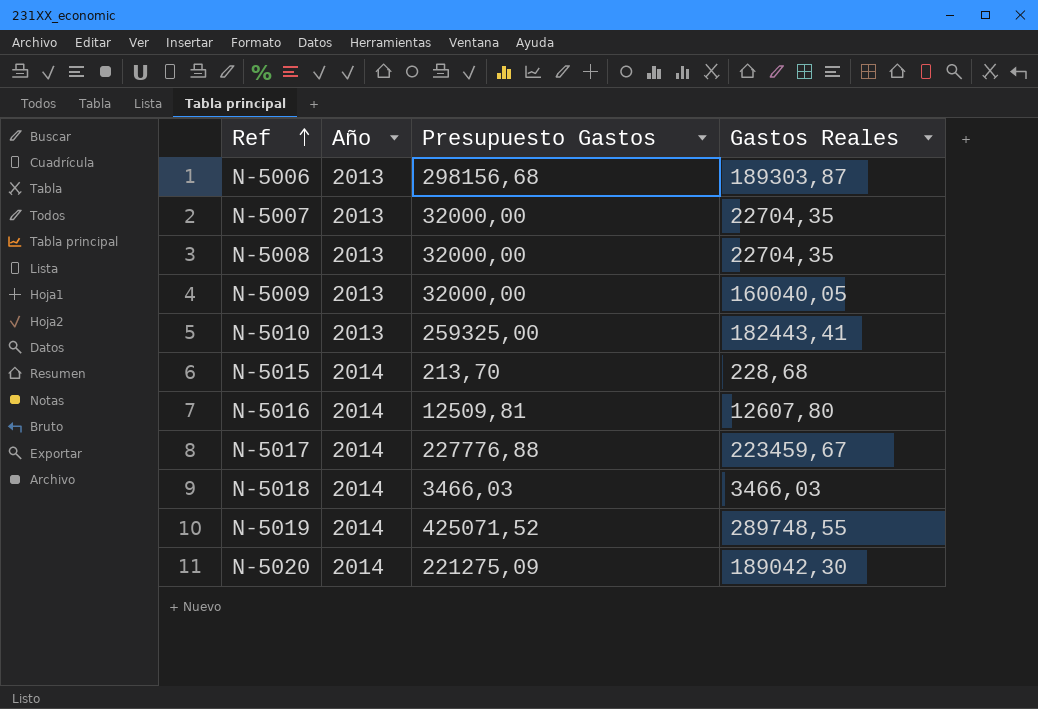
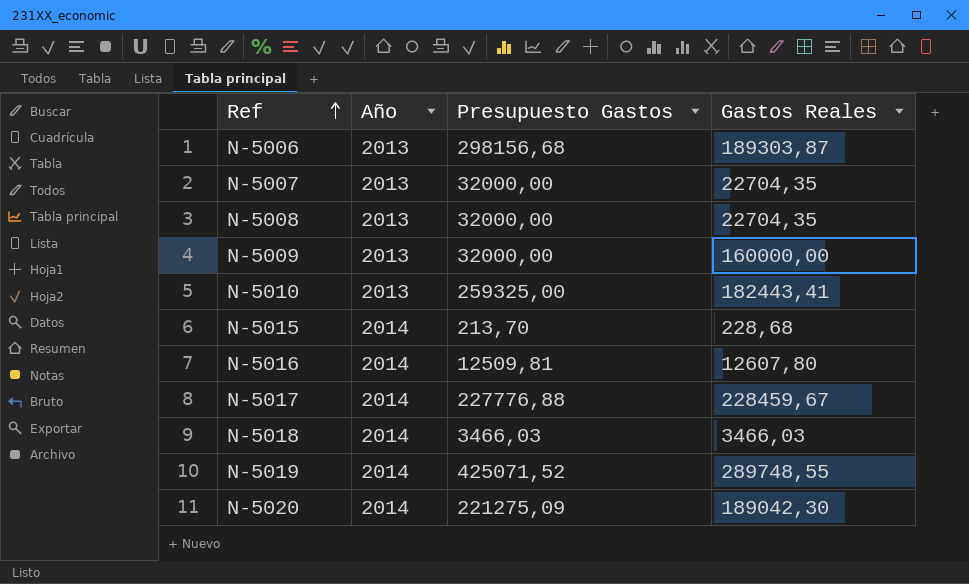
N-5009 | Gastos Reales: 160040,05 -> 160000,00
N-5017 | Gastos Reales: 223459,67 -> 228459,67

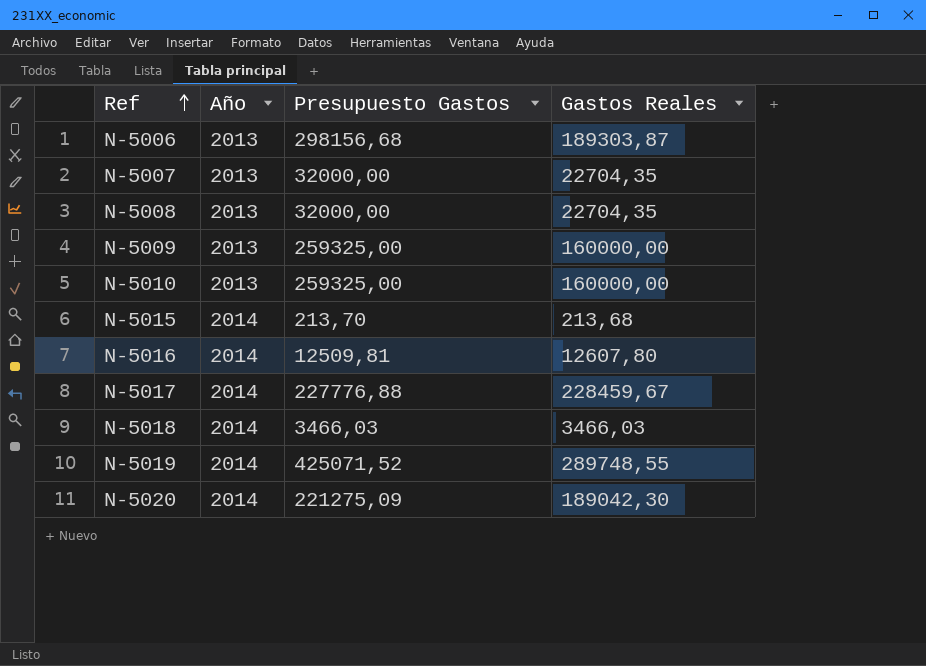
N-5009 | Presupuesto Gastos: 32000,00 -> 259325,00
N-5010 | Gastos Reales: 182443,41 -> 160000,00
N-5015 | Gastos Reales: 228,68 -> 213,68

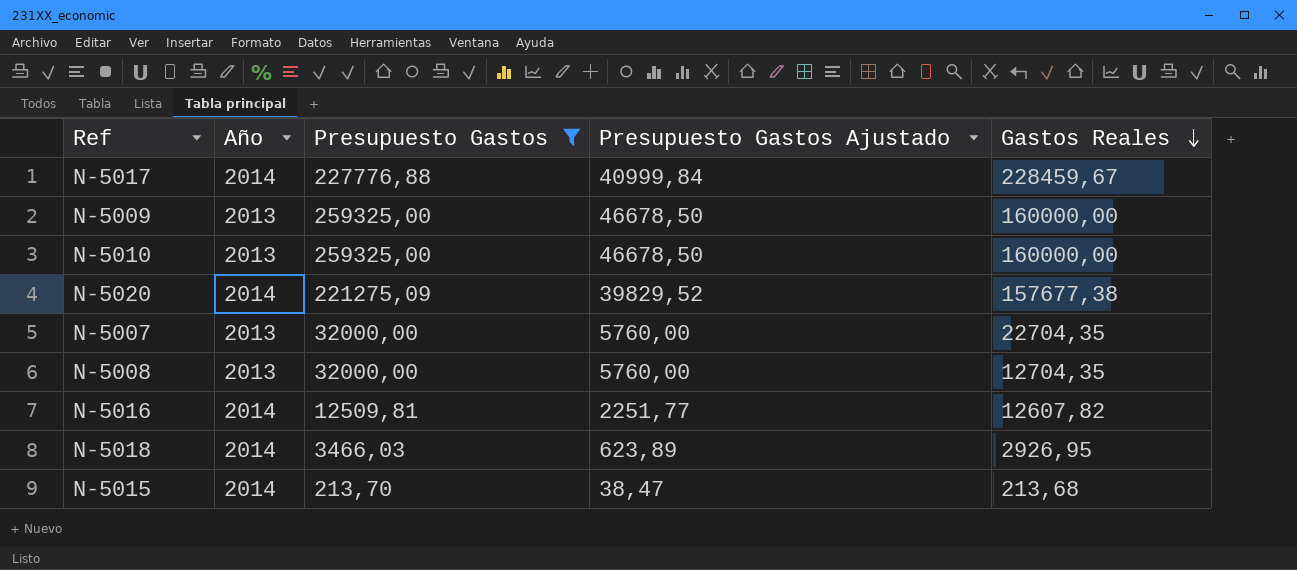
filter: none -> Presupuesto Gastos <= 259325,00
row order: Ref ascending -> Gastos Reales descending
column Presupuesto Gastos Ajustado | formula: none -> [Presupuesto Gastos] * 0,18
N-5020 | Gastos Reales: 189042,30 -> 157677,38
N-5008 | Gastos Reales: 22704,35 -> 12704,35
N-5016 | Gastos Reales: 12607,80 -> 12607,82
N-5018 | Gastos Reales: 3466,03 -> 2926,95

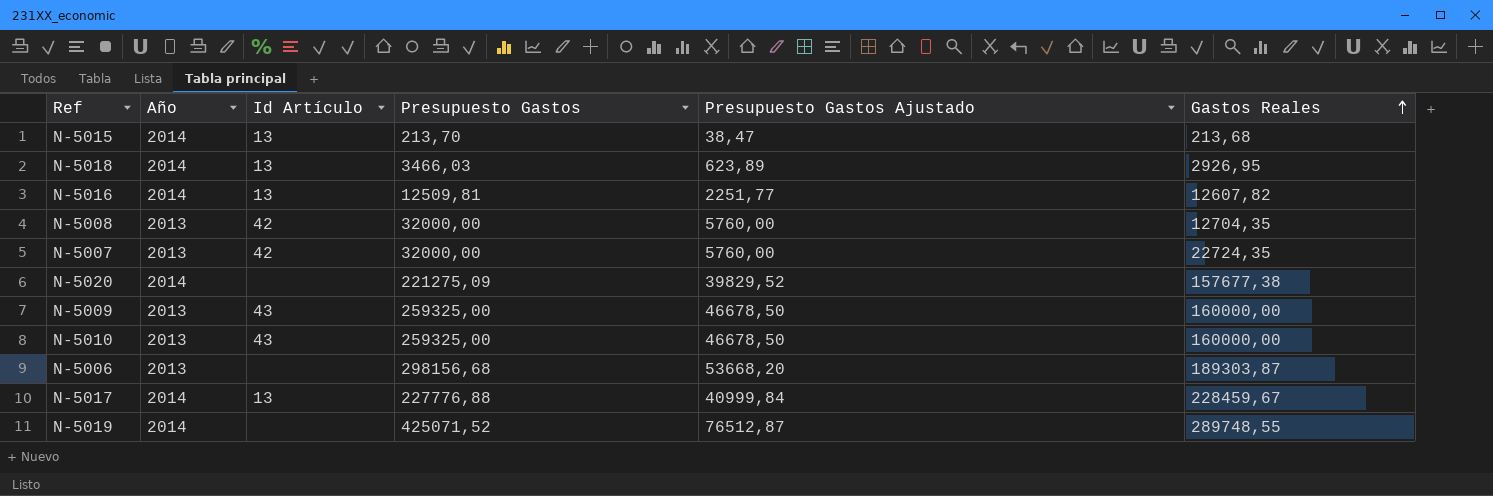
filter: Presupuesto Gastos <= 259325,00 -> none
row order: Gastos Reales descending -> Gastos Reales ascending
column Id Artículo | position: none -> 3
N-5007 | Gastos Reales: 22704,35 -> 22724,35

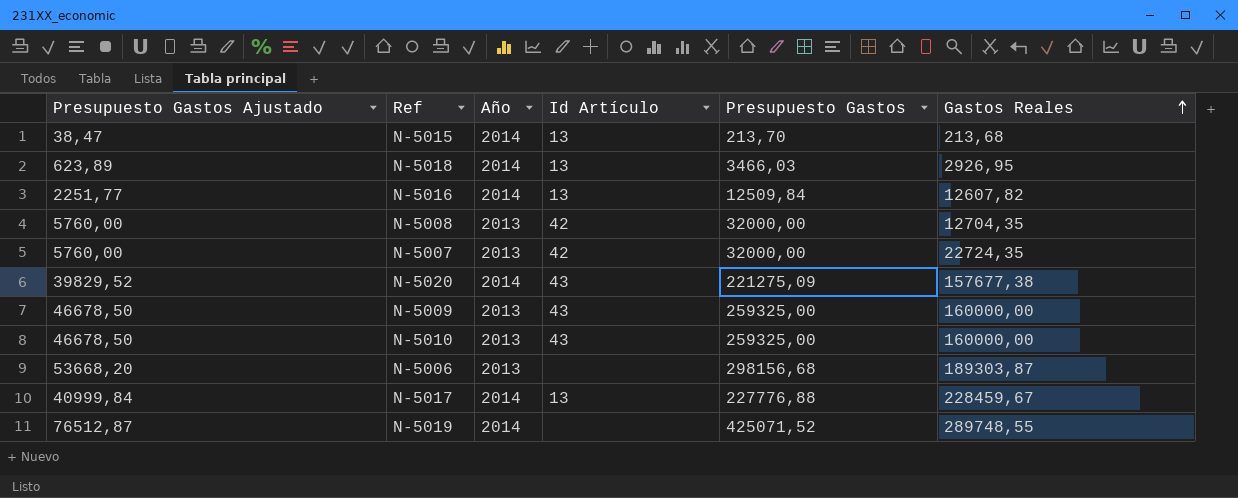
column Presupuesto Gastos Ajustado | position: 5 -> 1
N-5016 | Presupuesto Gastos: 12509,81 -> 12509,84
N-5020 | Id Artículo: none -> 43

